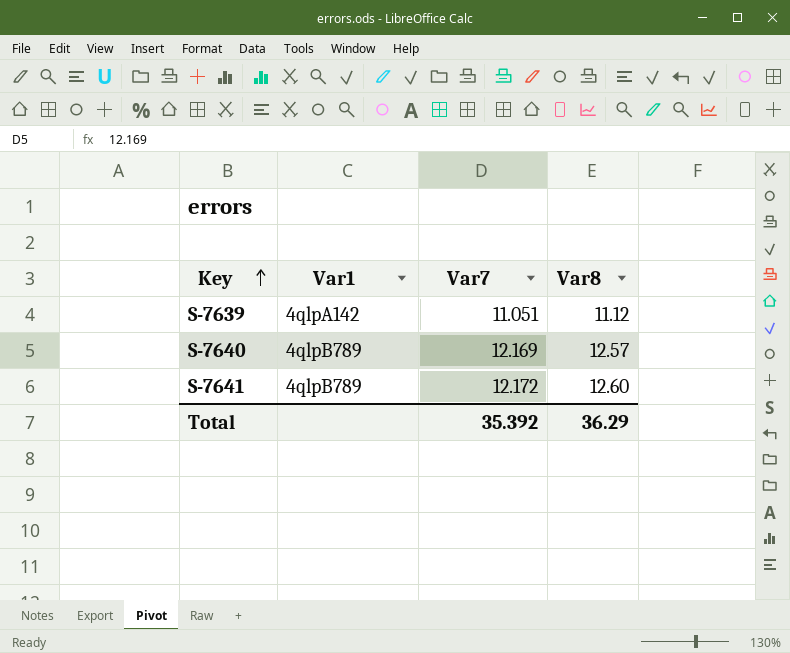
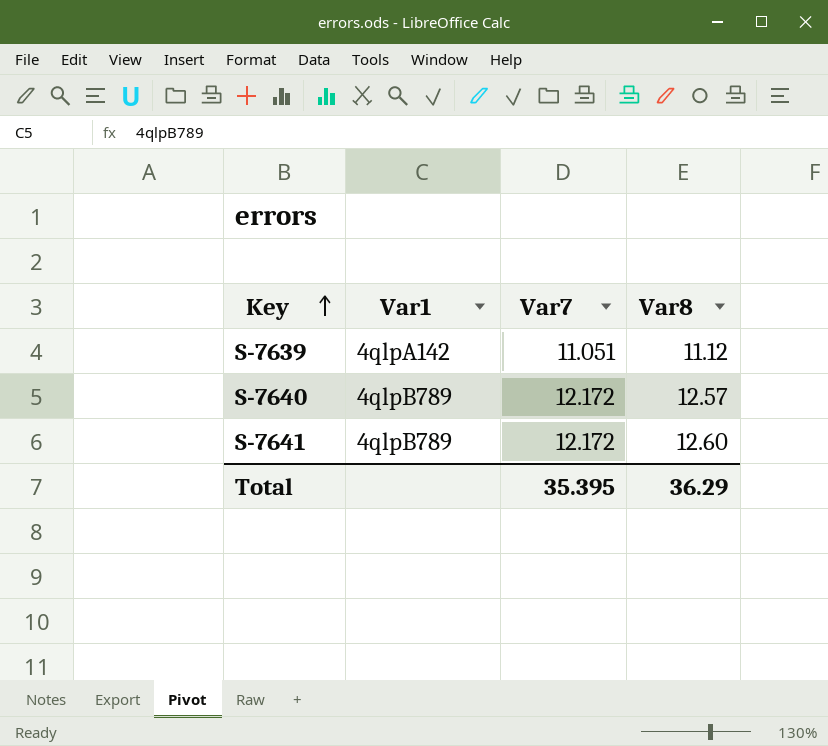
S-7640 | Var7: 12.169 -> 12.172
Total | Var7: 35.392 -> 35.395

